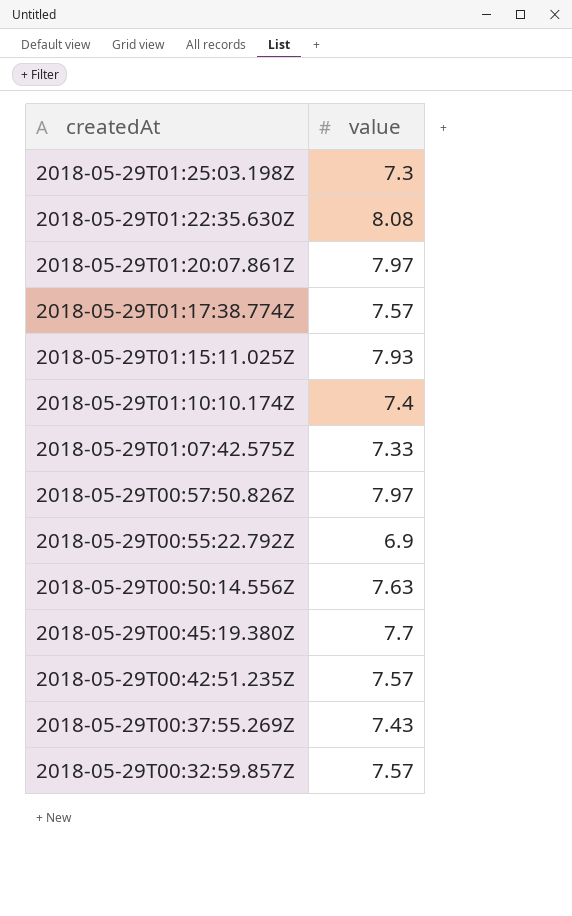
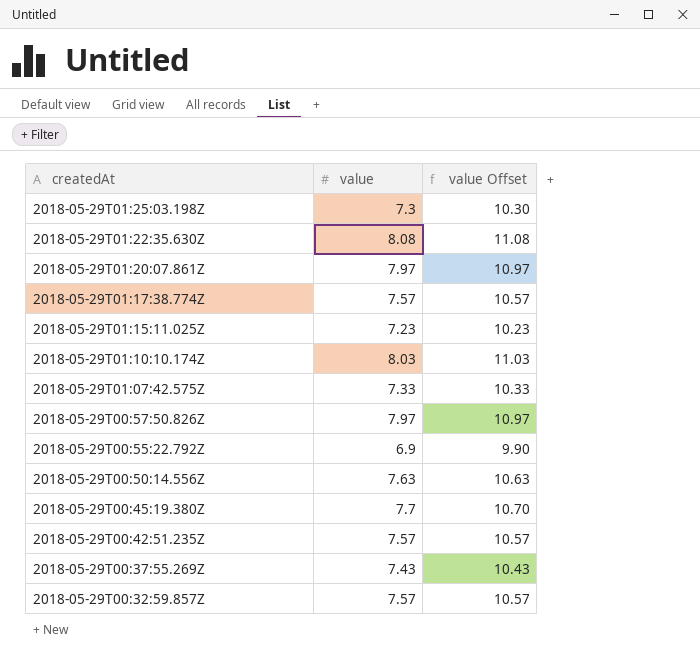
column value Offset | formula: none -> [value] + 3
2018-05-29T01:15:11.025Z | value: 7.93 -> 7.23
2018-05-29T01:10:10.174Z | value: 7.4 -> 8.03

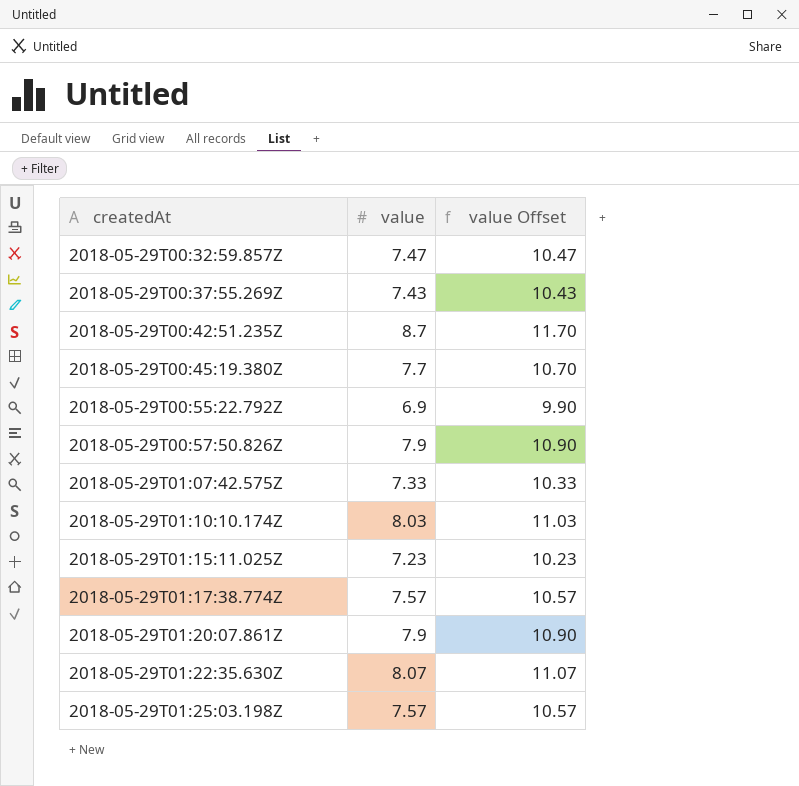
row order: createdAt descending -> createdAt ascending
row 2018-05-29T00:50:14.556Z: 7.63 | 10.63 -> none
2018-05-29T00:32:59.857Z | value: 7.57 -> 7.47
2018-05-29T00:32:59.857Z | value Offset: 10.57 -> 10.47
2018-05-29T00:42:51.235Z | value: 7.57 -> 8.7
2018-05-29T00:42:51.235Z | value Offset: 10.57 -> 11.70
2018-05-29T00:57:50.826Z | value: 7.97 -> 7.9
2018-05-29T00:57:50.826Z | value Offset: 10.97 -> 10.90
2018-05-29T01:20:07.861Z | value: 7.97 -> 7.9
2018-05-29T01:20:07.861Z | value Offset: 10.97 -> 10.90
2018-05-29T01:22:35.630Z | value: 8.08 -> 8.07
2018-05-29T01:22:35.630Z | value Offset: 11.08 -> 11.07
2018-05-29T01:25:03.198Z | value: 7.3 -> 7.57
2018-05-29T01:25:03.198Z | value Offset: 10.30 -> 10.57

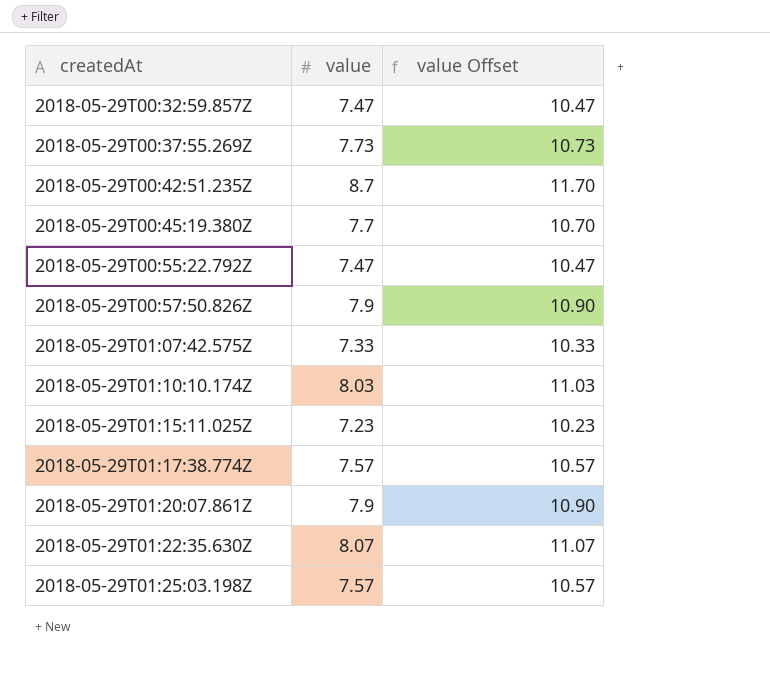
2018-05-29T00:37:55.269Z | value: 7.43 -> 7.73
2018-05-29T00:37:55.269Z | value Offset: 10.43 -> 10.73
2018-05-29T00:55:22.792Z | value: 6.9 -> 7.47
2018-05-29T00:55:22.792Z | value Offset: 9.90 -> 10.47

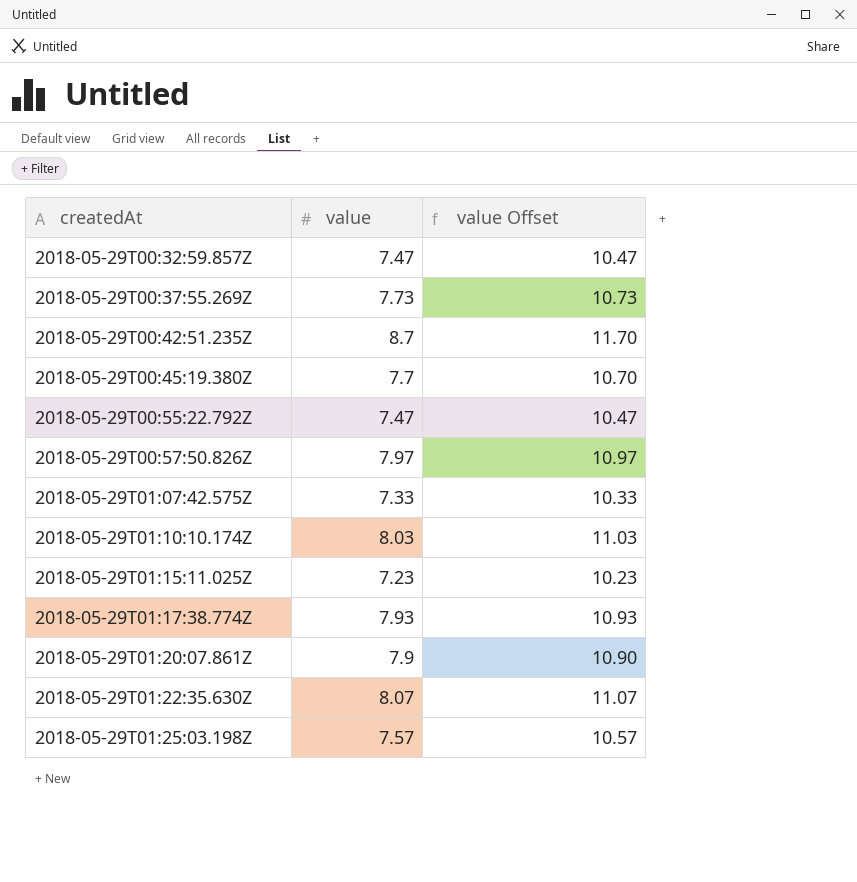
2018-05-29T00:57:50.826Z | value: 7.9 -> 7.97
2018-05-29T00:57:50.826Z | value Offset: 10.90 -> 10.97
2018-05-29T01:17:38.774Z | value: 7.57 -> 7.93
2018-05-29T01:17:38.774Z | value Offset: 10.57 -> 10.93

